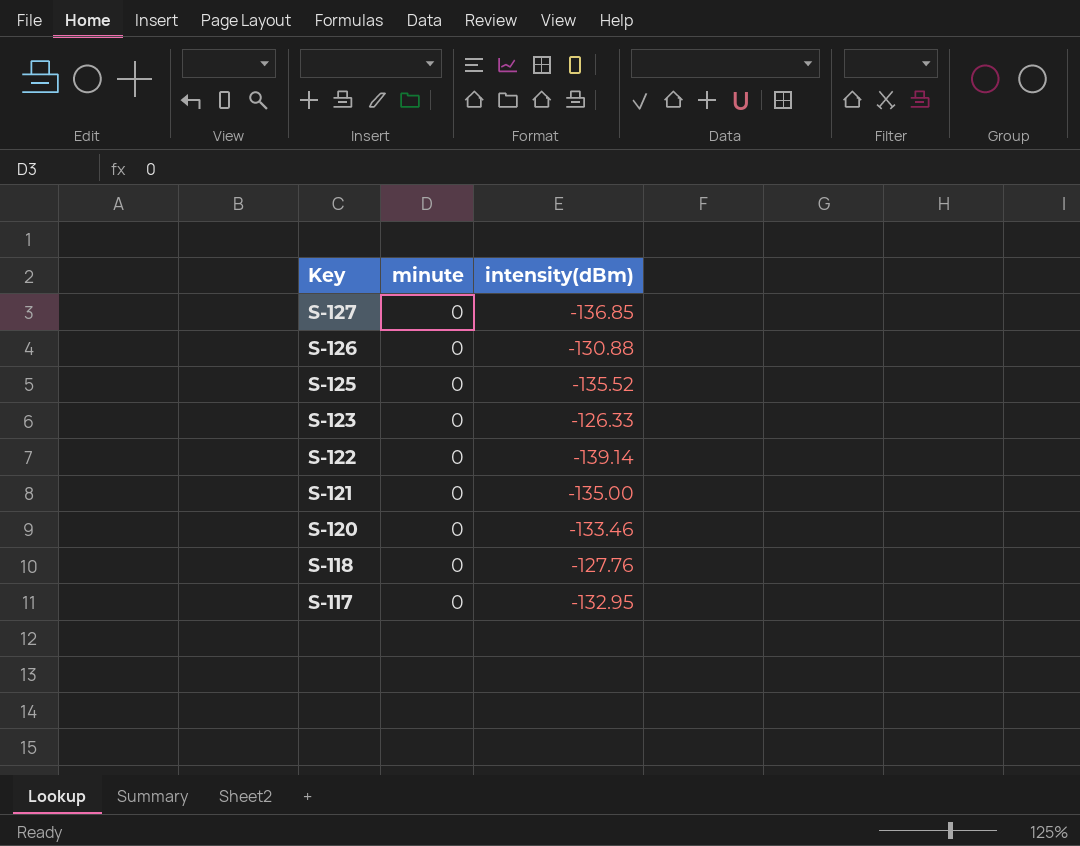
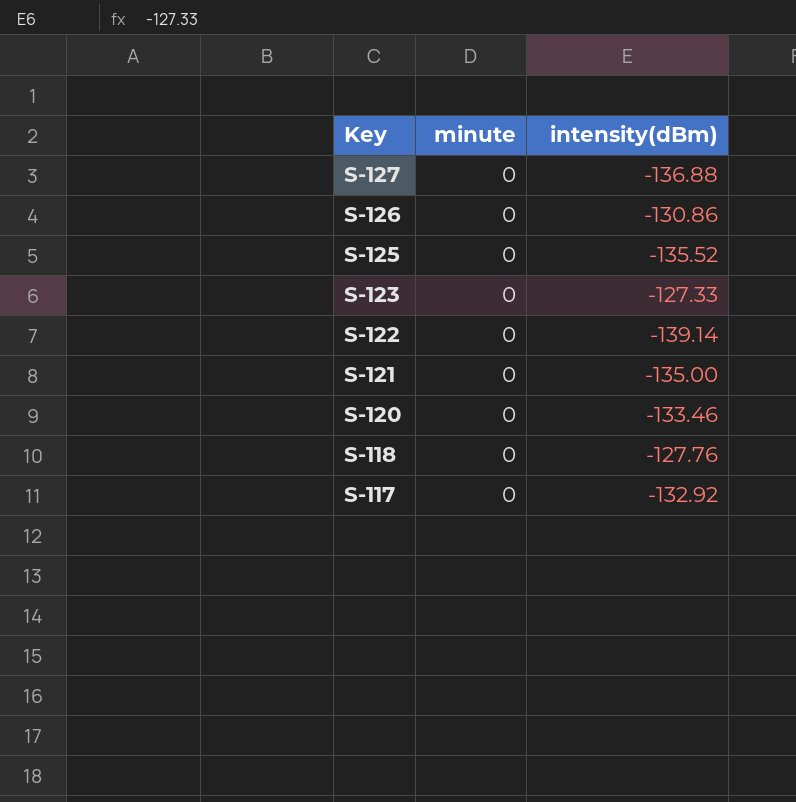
S-127 | intensity(dBm): -136.85 -> -136.88
S-126 | intensity(dBm): -130.88 -> -130.86
S-123 | intensity(dBm): -126.33 -> -127.33
S-117 | intensity(dBm): -132.95 -> -132.92

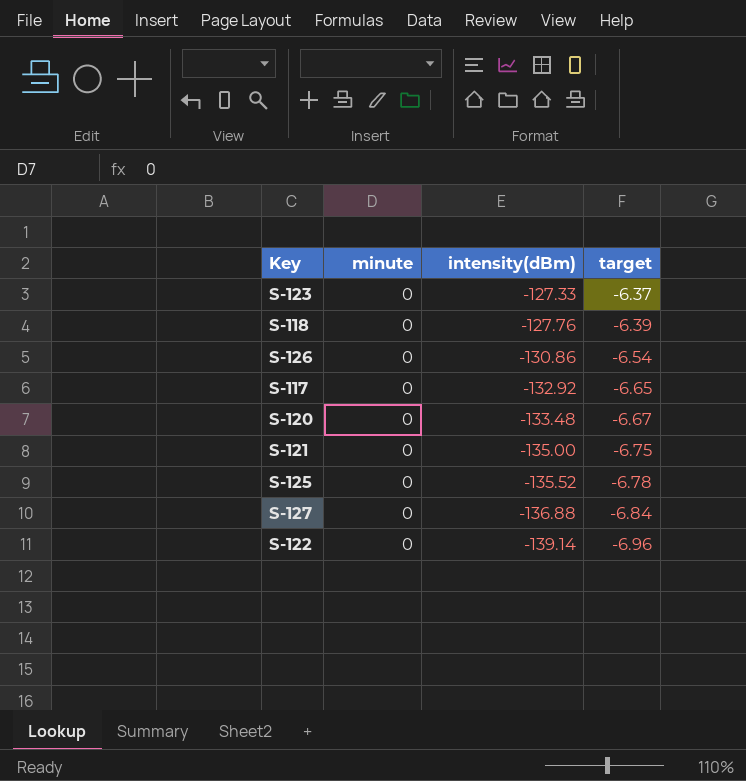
row order: Key descending -> intensity(dBm) descending
column target | formula: none -> [intensity(dBm)] * 0.05
S-120 | intensity(dBm): -133.46 -> -133.48

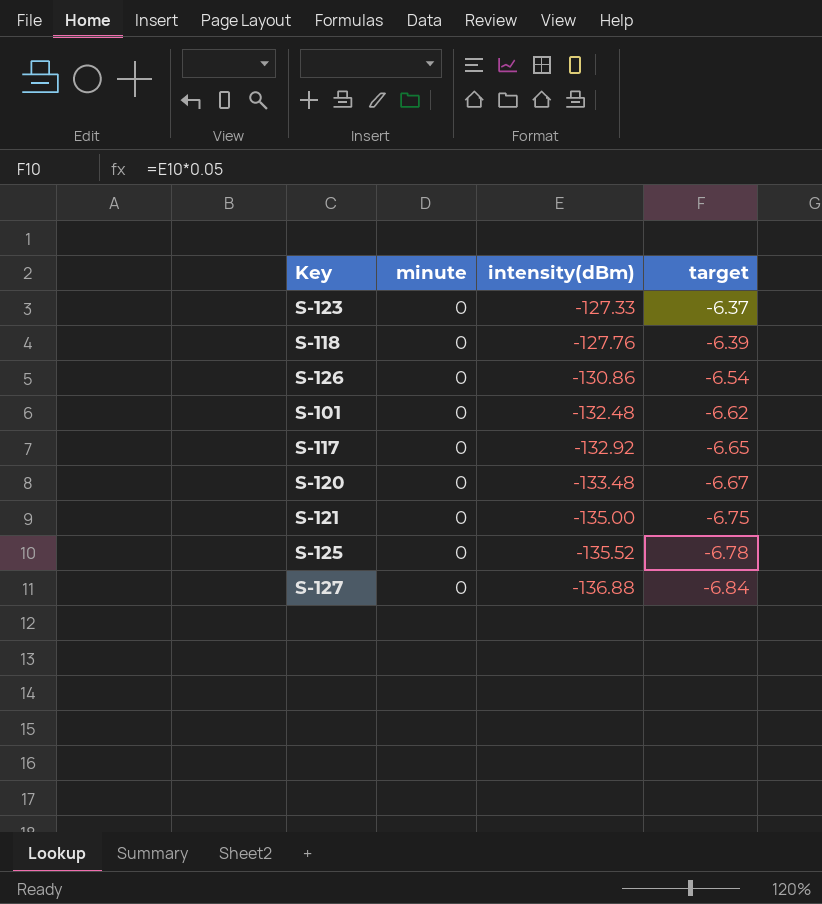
row S-122: 0 | -139.14 | -6.96 -> none
row S-101: none -> 0 | -132.48 | -6.62

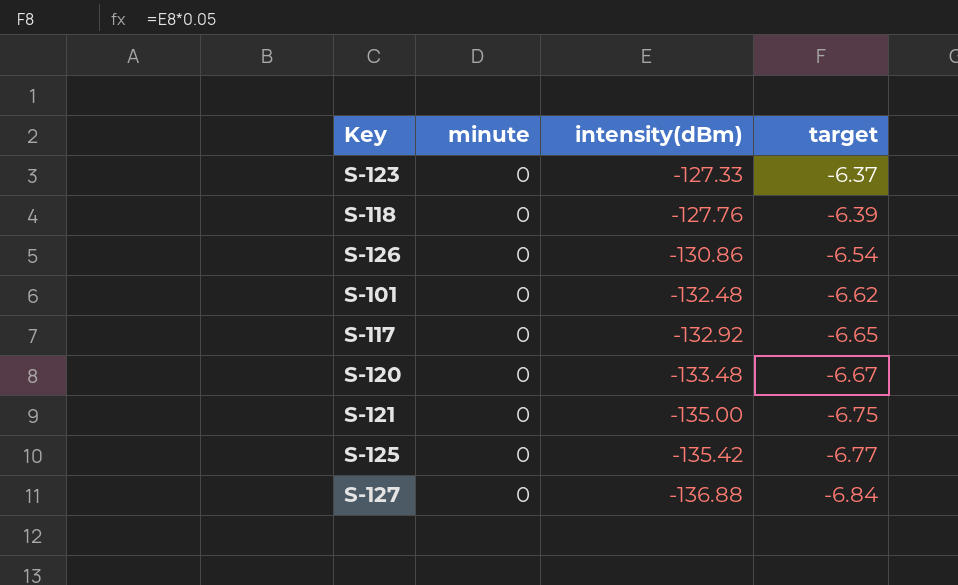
S-125 | intensity(dBm): -135.52 -> -135.42
S-125 | target: -6.78 -> -6.77

